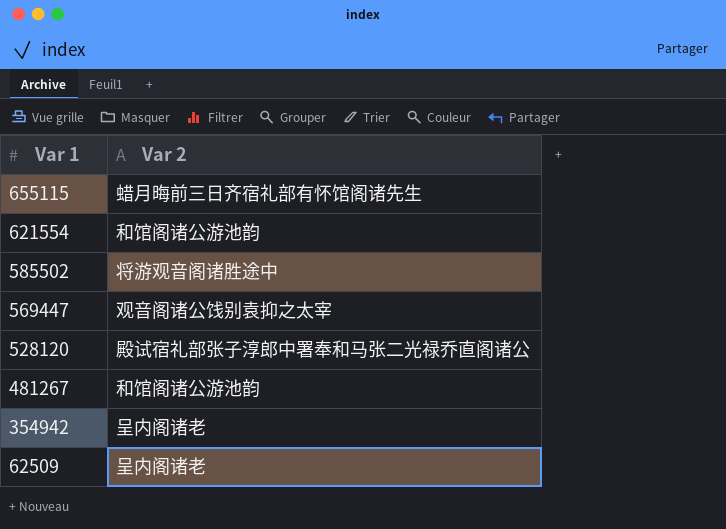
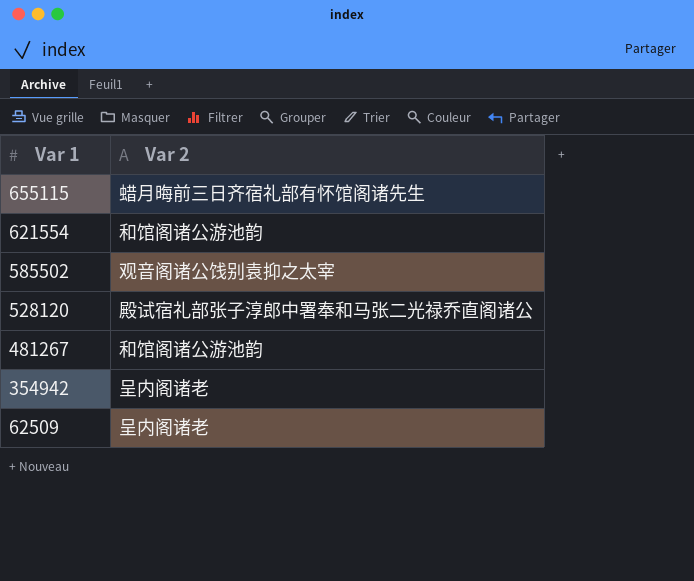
row 569447: 观音阁诸公饯别袁抑之太宰 -> none
585502 | Var 2: 将游观音阁诸胜途中 -> 观音阁诸公饯别袁抑之太宰

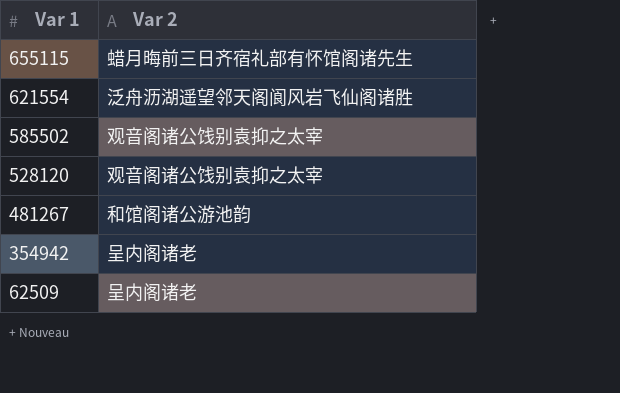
621554 | Var 2: 和馆阁诸公游池韵 -> 泛舟沥湖遥望邻天阁阆风岩飞仙阁诸胜
528120 | Var 2: 殿试宿礼部张子淳郎中署奉和马张二光禄乔直阁诸公 -> 观音阁诸公饯别袁抑之太宰

